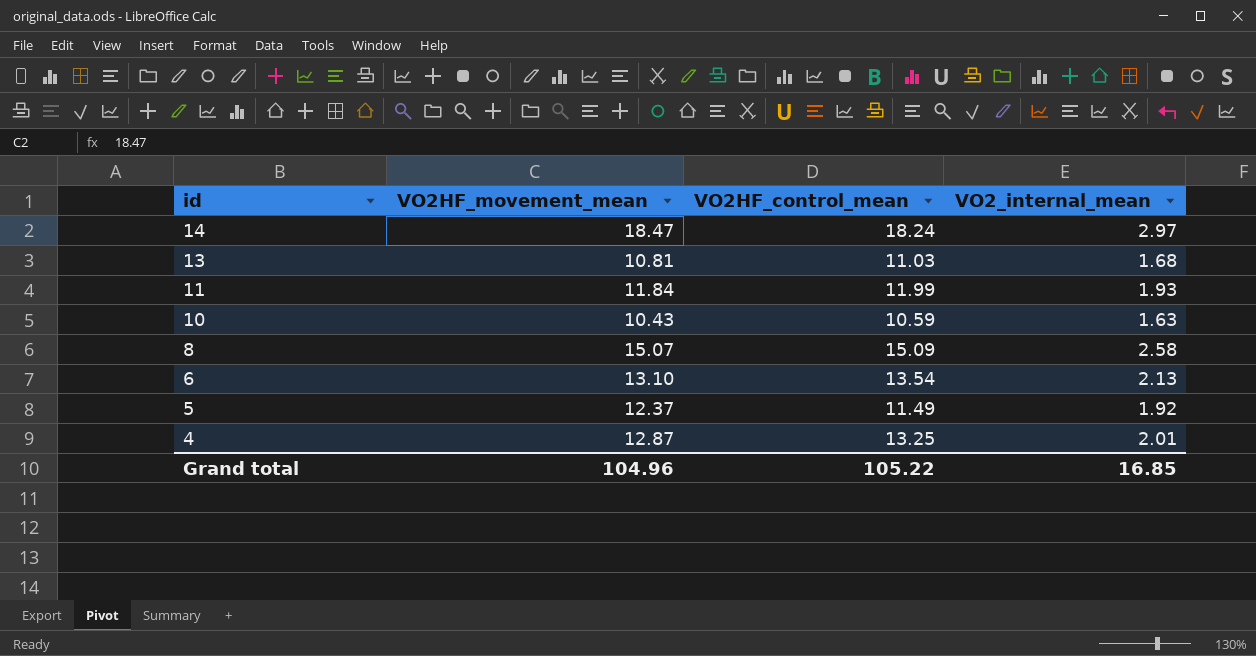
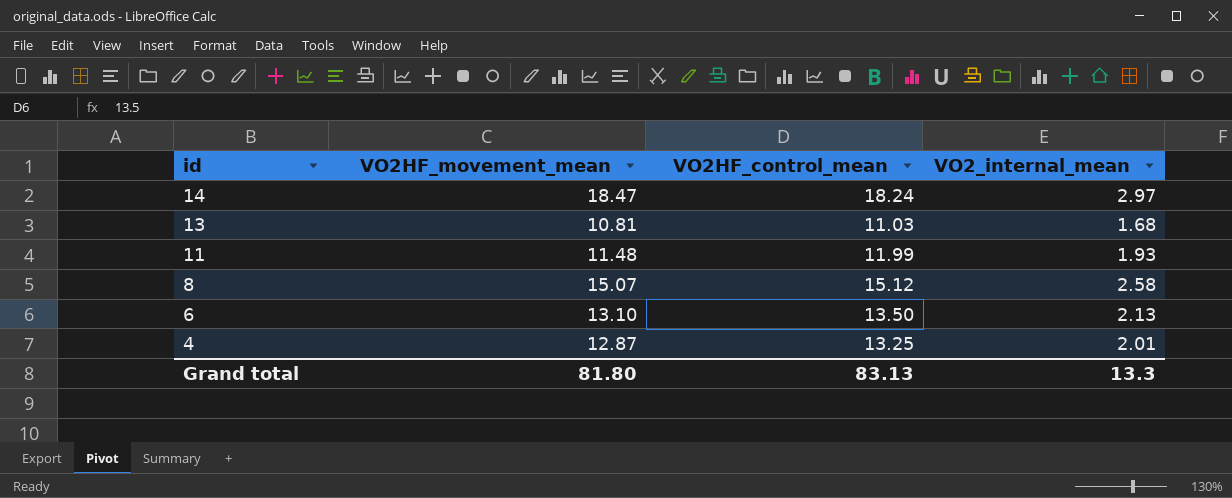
row 10: 10.43 | 10.59 | 1.63 -> none
row 5: 12.37 | 11.49 | 1.92 -> none
11 | VO2HF_movement_mean: 11.84 -> 11.48
8 | VO2HF_control_mean: 15.09 -> 15.12
6 | VO2HF_control_mean: 13.54 -> 13.50
Grand total | VO2HF_movement_mean: 104.96 -> 81.80
Grand total | VO2HF_control_mean: 105.22 -> 83.13
Grand total | VO2_internal_mean: 16.85 -> 13.3

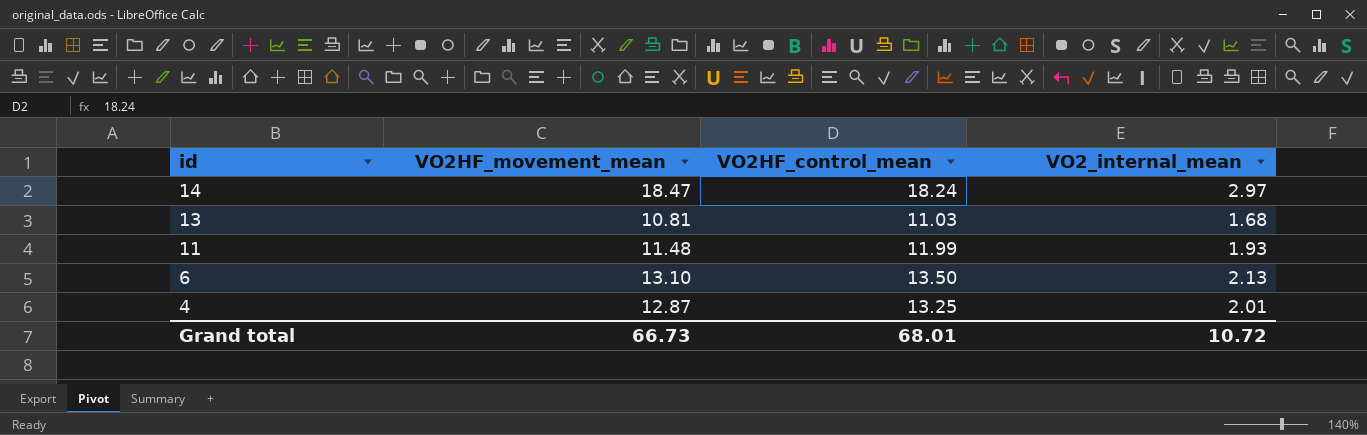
row 8: 15.07 | 15.12 | 2.58 -> none
Grand total | VO2HF_movement_mean: 81.80 -> 66.73
Grand total | VO2HF_control_mean: 83.13 -> 68.01
Grand total | VO2_internal_mean: 13.3 -> 10.72

